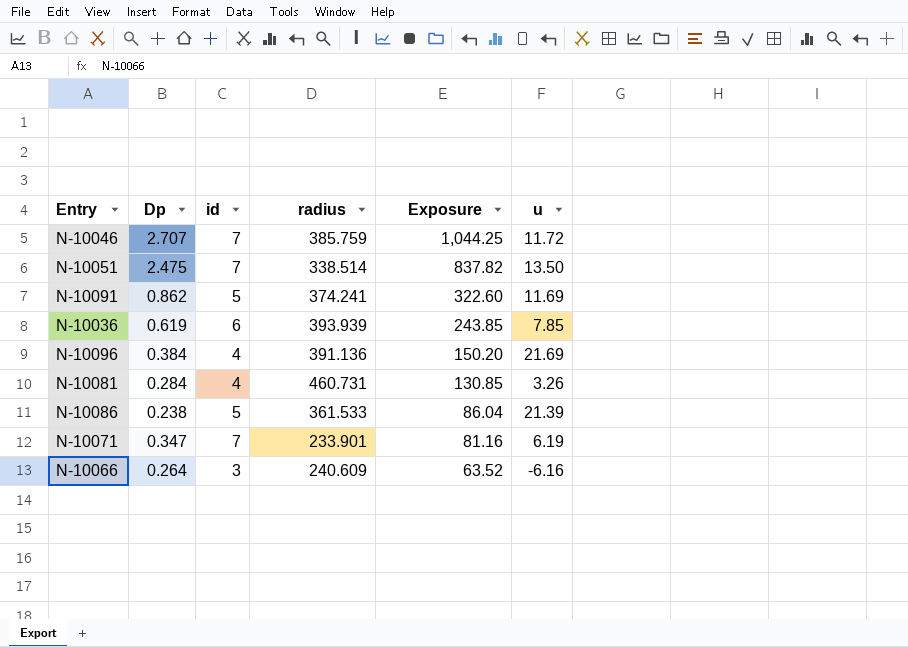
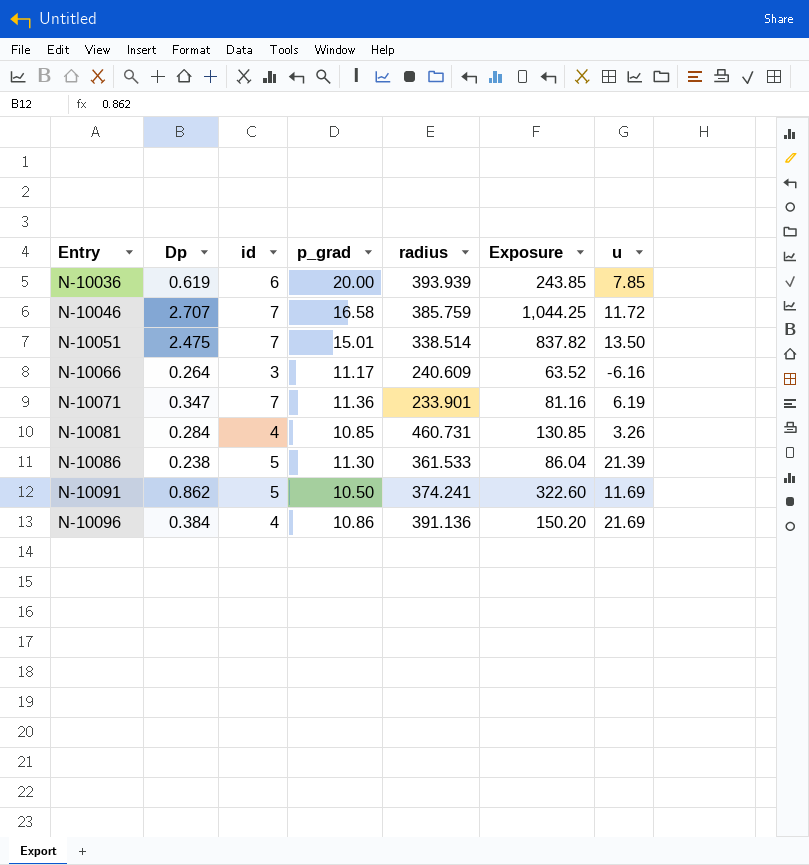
row order: Exposure descending -> Entry ascending
column p_grad | position: none -> 4

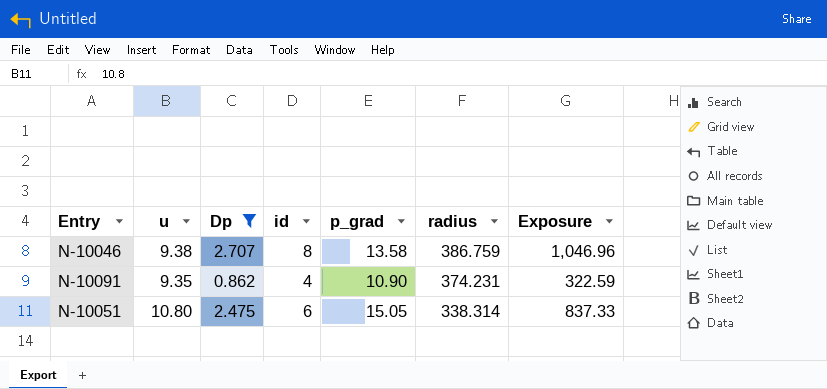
filter: none -> Dp >= 0.862
row order: Entry ascending -> radius descending
column u | position: 7 -> 2
N-10046 | u: 11.72 -> 9.38
N-10046 | id: 7 -> 8
N-10046 | p_grad: 16.58 -> 13.58
N-10046 | radius: 385.759 -> 386.759
N-10046 | Exposure: 1,044.25 -> 1,046.96
N-10091 | u: 11.69 -> 9.35
N-10091 | id: 5 -> 4
N-10091 | p_grad: 10.50 -> 10.90
N-10091 | radius: 374.241 -> 374.231
N-10091 | Exposure: 322.60 -> 322.59
N-10051 | u: 13.50 -> 10.80
N-10051 | id: 7 -> 6
N-10051 | p_grad: 15.01 -> 15.05
N-10051 | radius: 338.514 -> 338.314
N-10051 | Exposure: 837.82 -> 837.33

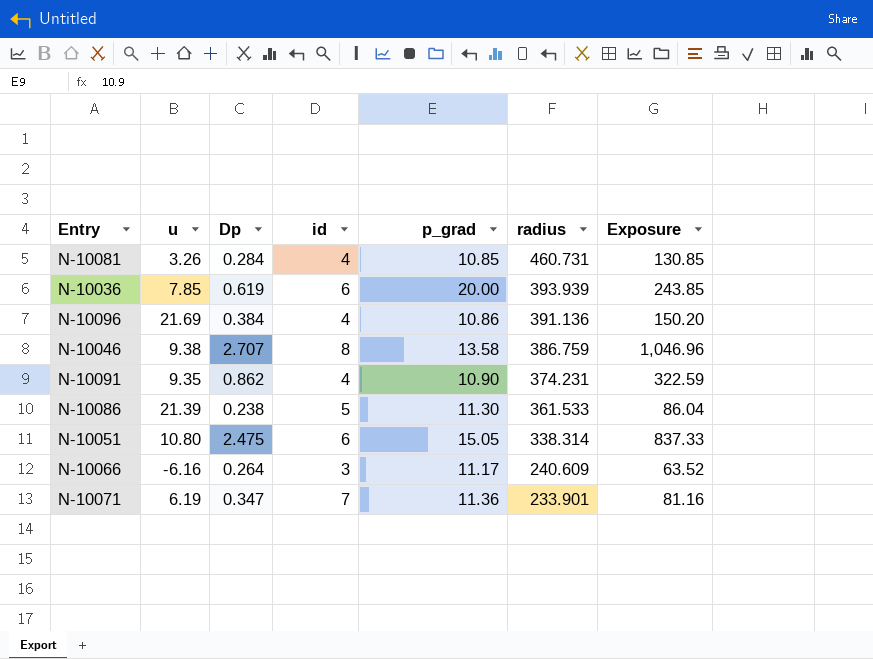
filter: Dp >= 0.862 -> none

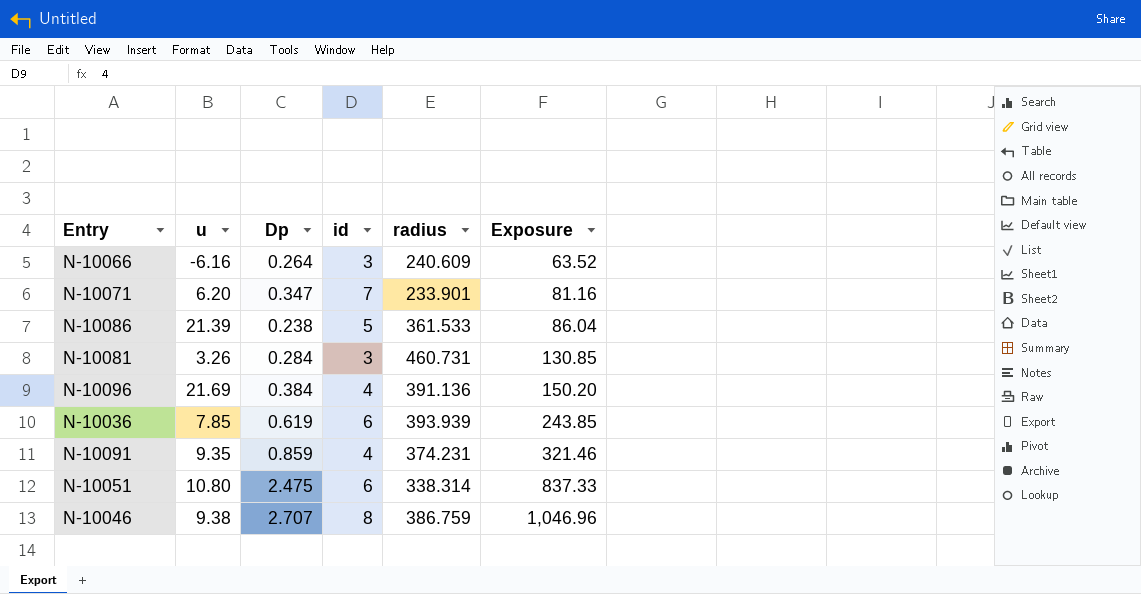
row order: radius descending -> Exposure ascending
column p_grad | position: 5 -> none
N-10071 | u: 6.19 -> 6.20
N-10081 | id: 4 -> 3
N-10091 | Dp: 0.862 -> 0.859
N-10091 | Exposure: 322.59 -> 321.46

